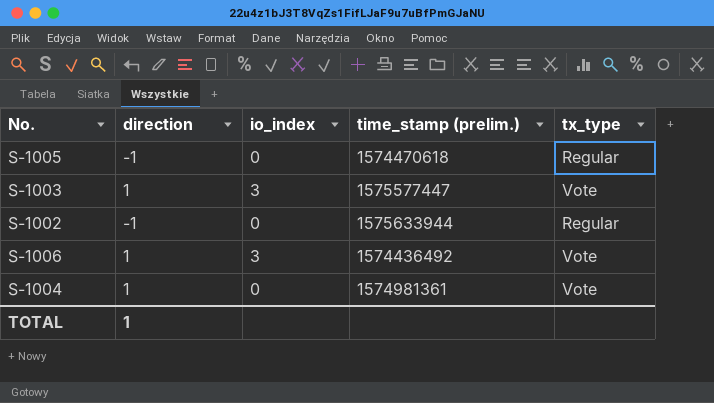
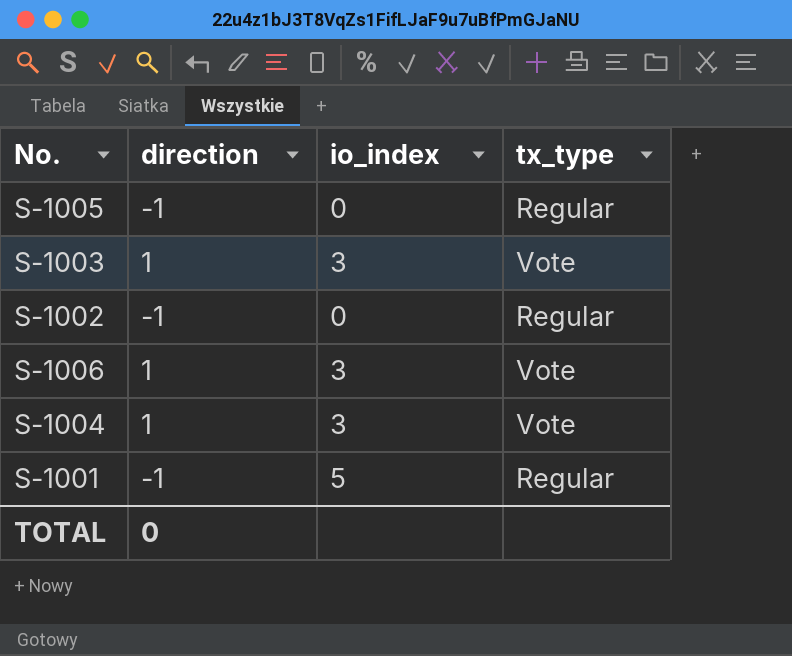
column time_stamp (prelim.) | position: 4 -> none
S-1004 | io_index: 0 -> 3
row S-1001: none -> -1 | 5 | Regular
TOTAL | direction: 1 -> 0

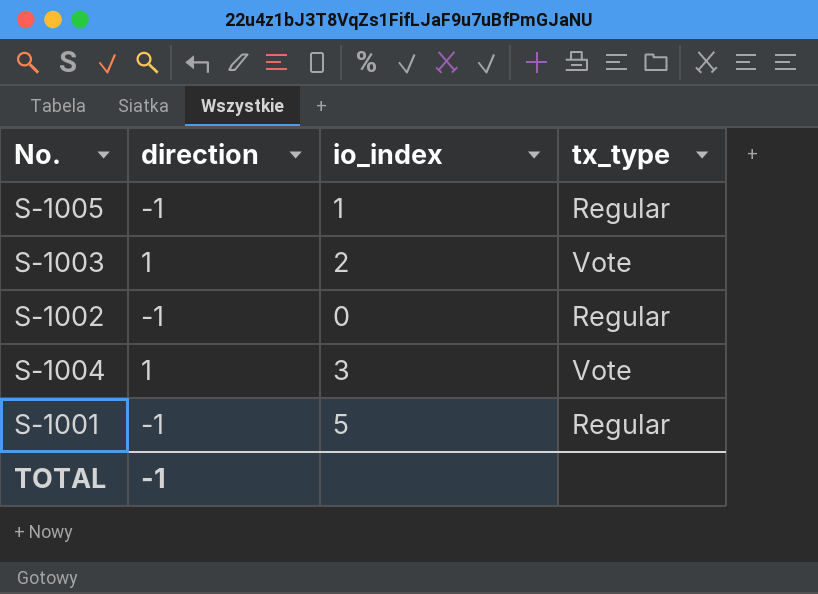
row S-1006: 1 | 3 | Vote -> none
S-1005 | io_index: 0 -> 1
S-1003 | io_index: 3 -> 2
TOTAL | direction: 0 -> -1

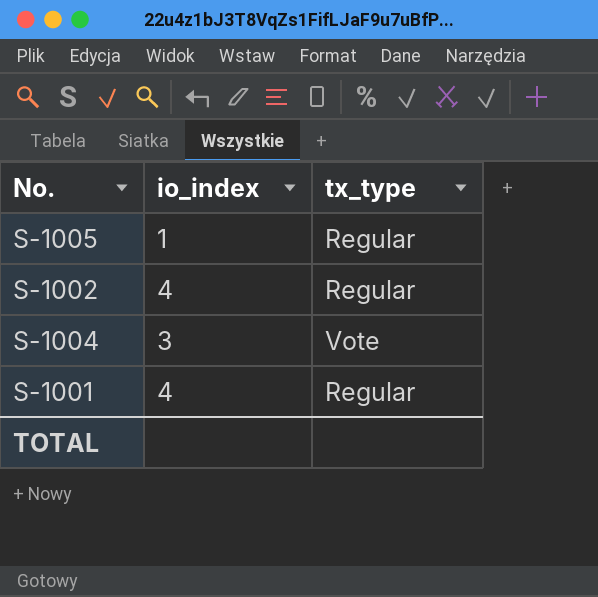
column direction | position: 2 -> none
row S-1003: 1 | 2 | Vote -> none
S-1002 | io_index: 0 -> 4
S-1001 | io_index: 5 -> 4

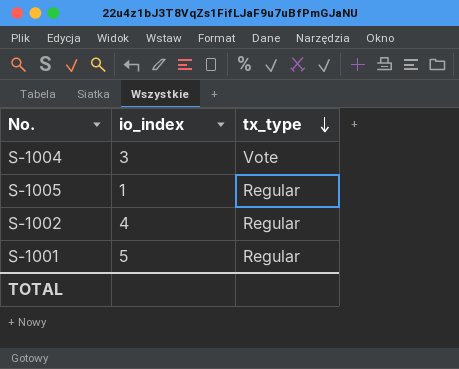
row order: none -> tx_type descending
S-1001 | io_index: 4 -> 5

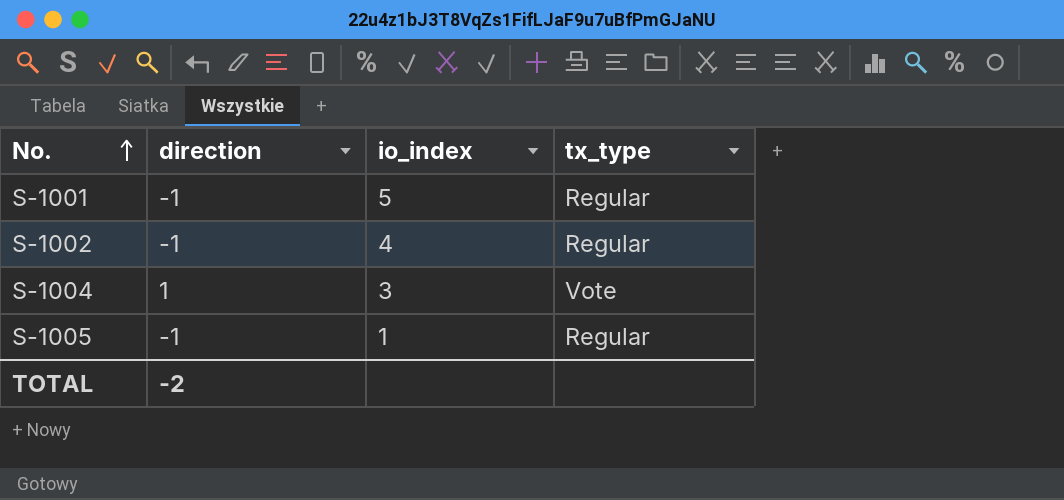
row order: tx_type descending -> No. ascending
column direction | position: none -> 2

